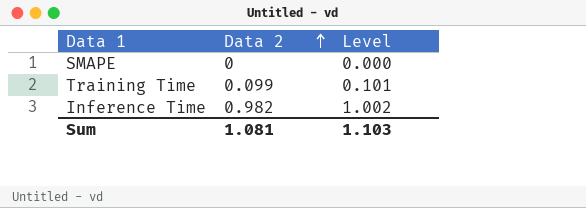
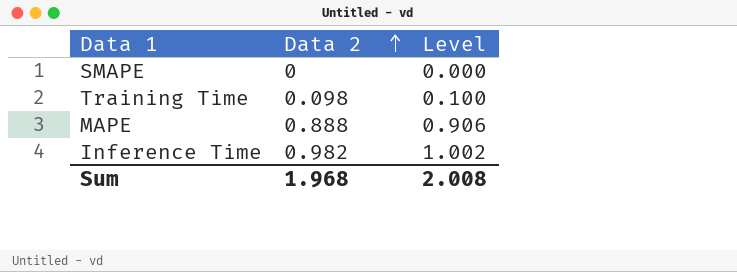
Training Time | Data 2: 0.099 -> 0.098
Training Time | Level: 0.101 -> 0.100
row MAPE: none -> 0.888 | 0.906
Sum | Data 2: 1.081 -> 1.968
Sum | Level: 1.103 -> 2.008

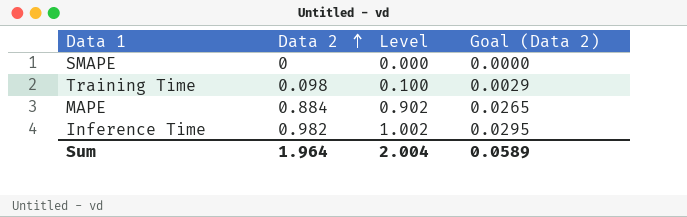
column Goal (Data 2) | formula: none -> [Data 2] * 0.03
MAPE | Data 2: 0.888 -> 0.884
MAPE | Level: 0.906 -> 0.902
Sum | Data 2: 1.968 -> 1.964
Sum | Level: 2.008 -> 2.004

